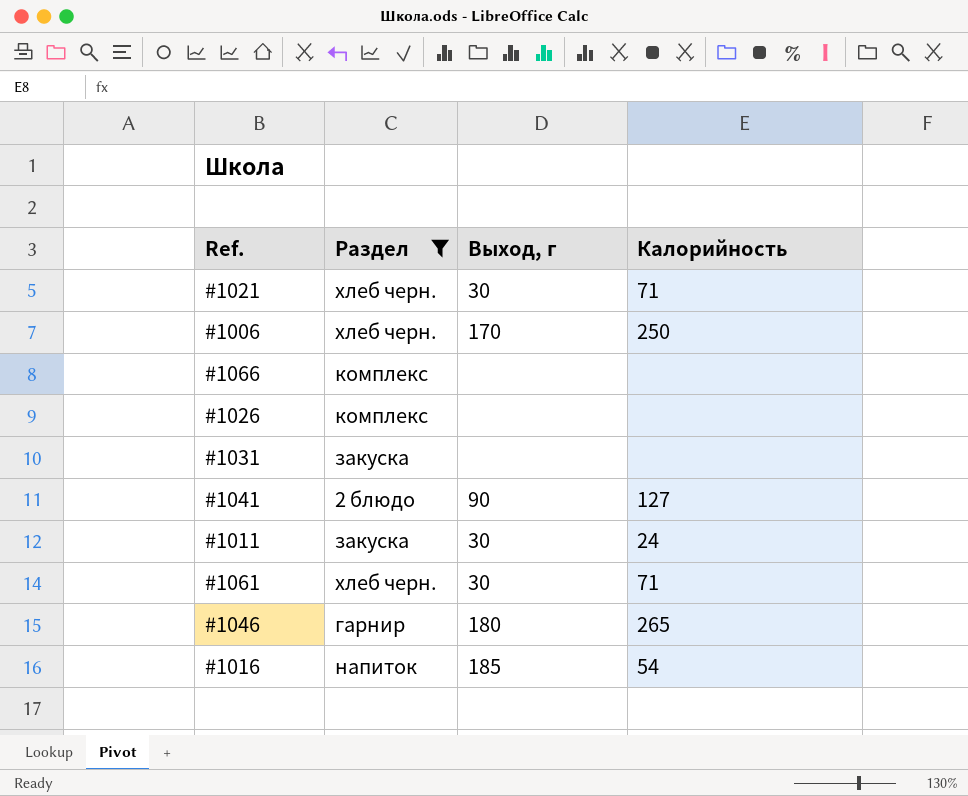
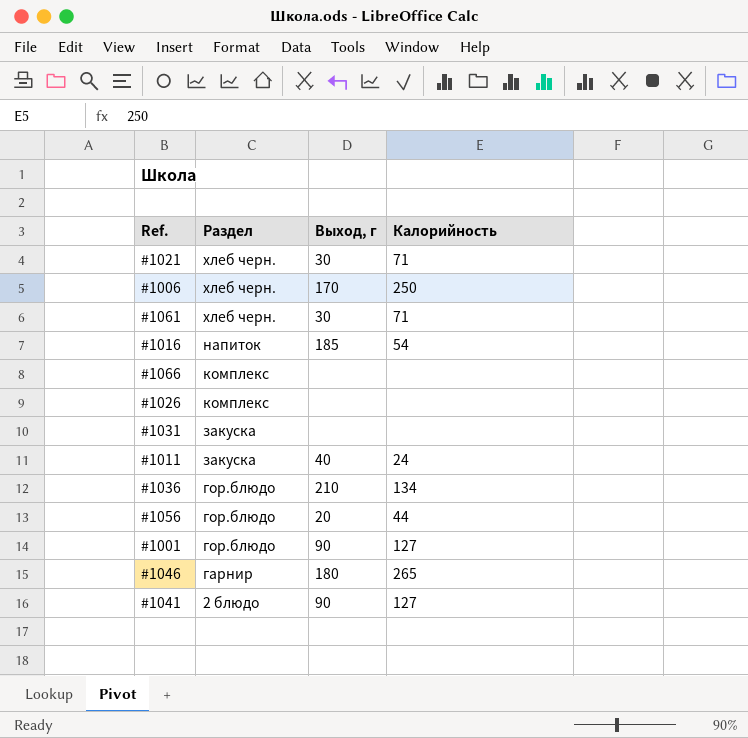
filter: Раздел != гор.блюдо -> none
row order: none -> Раздел descending
#1011 | Выход, г: 30 -> 40

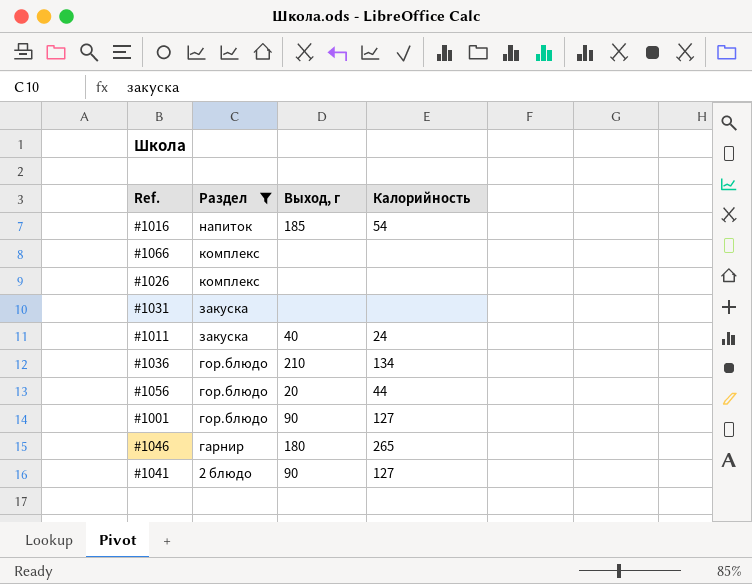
filter: none -> Раздел != хлеб черн.

